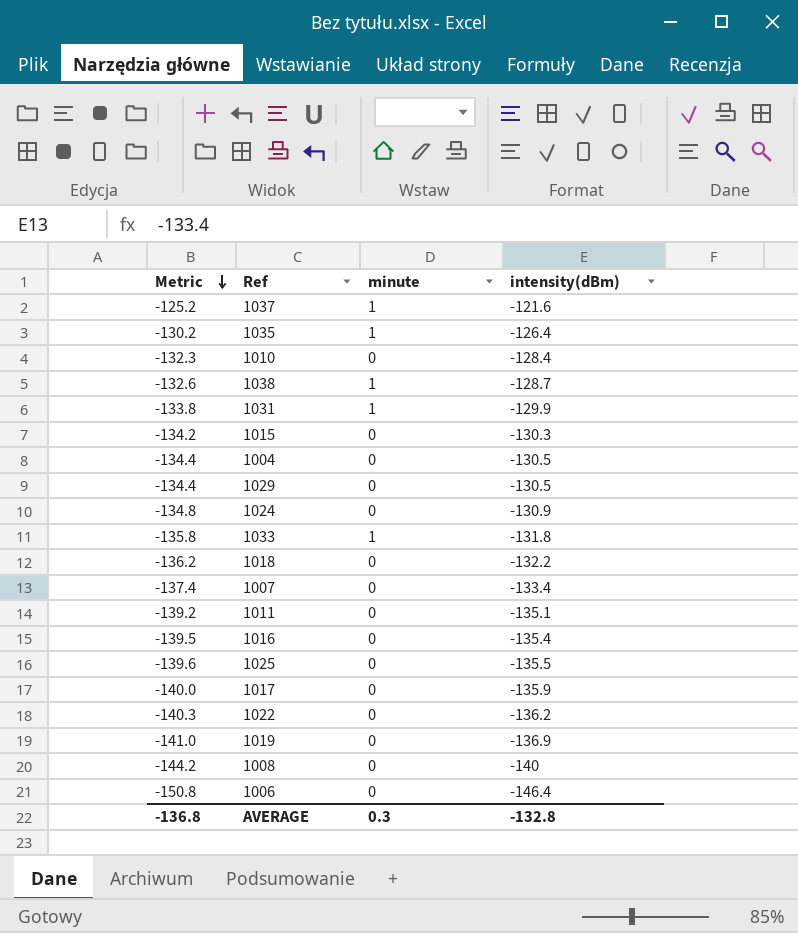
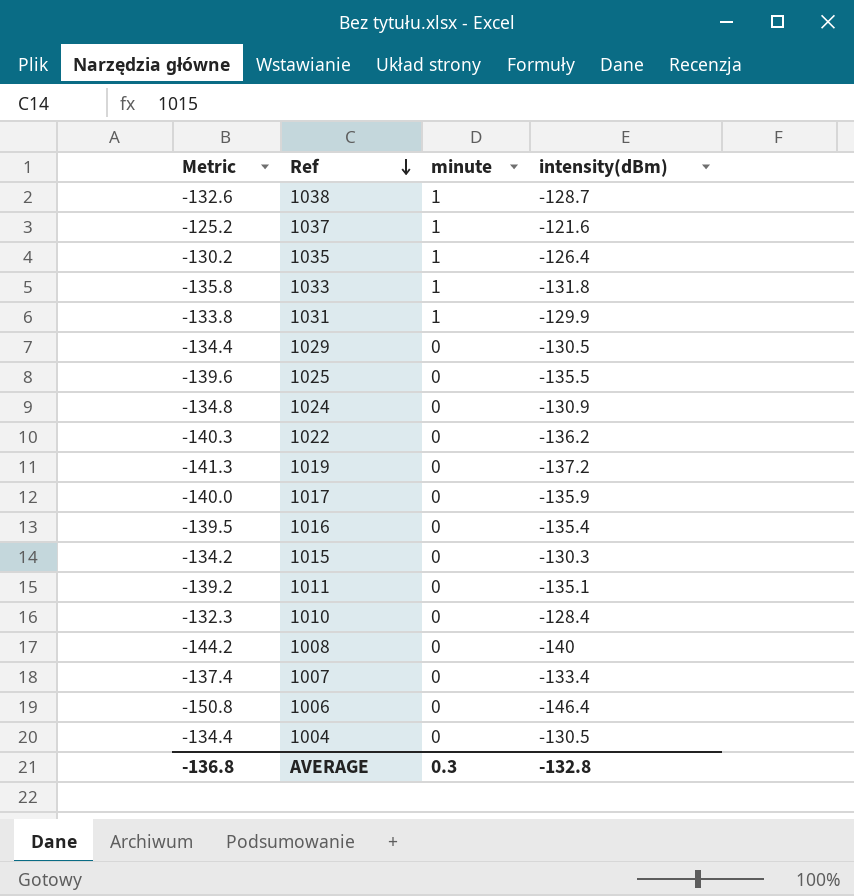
row order: Metric descending -> Ref descending
row 1018: -136.2 | 0 | -132.2 -> none
1019 | Metric: -141.0 -> -141.3
1019 | intensity(dBm): -136.9 -> -137.2

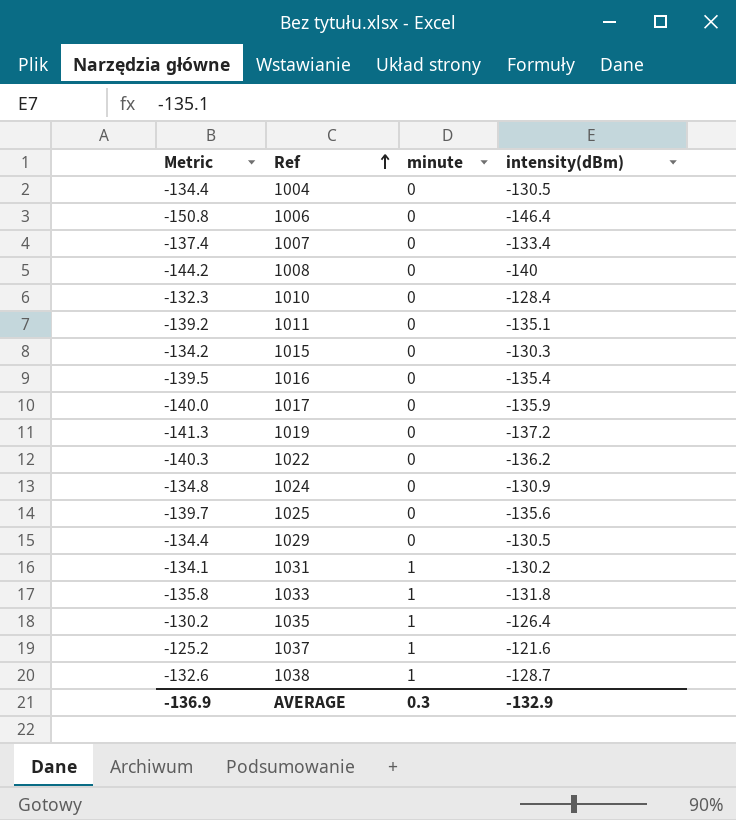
row order: Ref descending -> Ref ascending
1025 | Metric: -139.6 -> -139.7
1025 | intensity(dBm): -135.5 -> -135.6
1031 | Metric: -133.8 -> -134.1
1031 | intensity(dBm): -129.9 -> -130.2
AVERAGE | Metric: -136.8 -> -136.9
AVERAGE | intensity(dBm): -132.8 -> -132.9

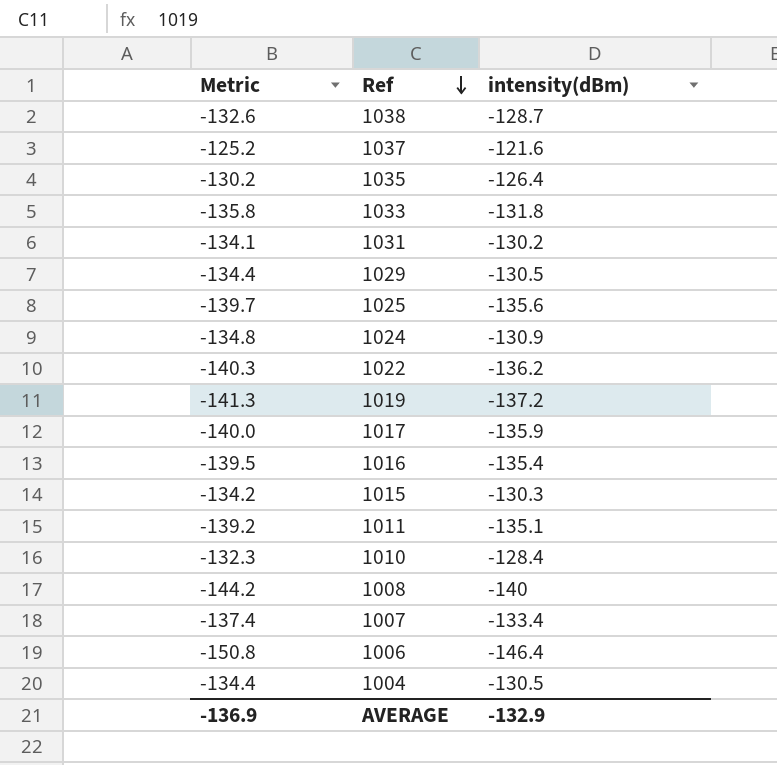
row order: Ref ascending -> Ref descending
column minute | position: 3 -> none

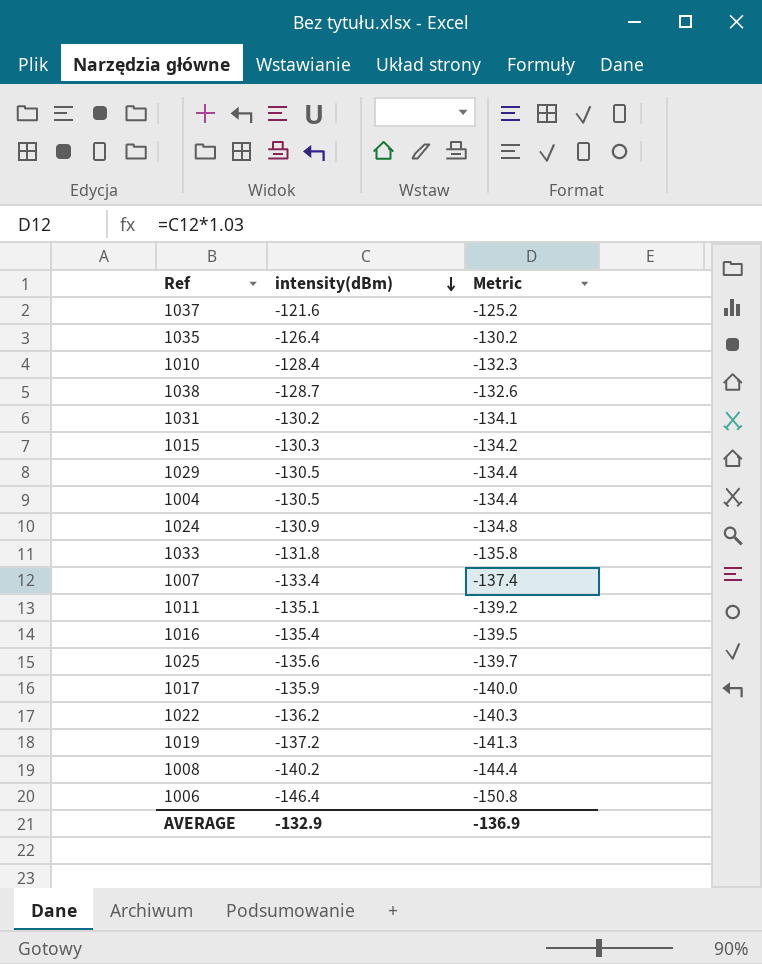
row order: Ref descending -> intensity(dBm) descending
column Metric | position: 1 -> 3
1008 | intensity(dBm): -140 -> -140.2
1008 | Metric: -144.2 -> -144.4

